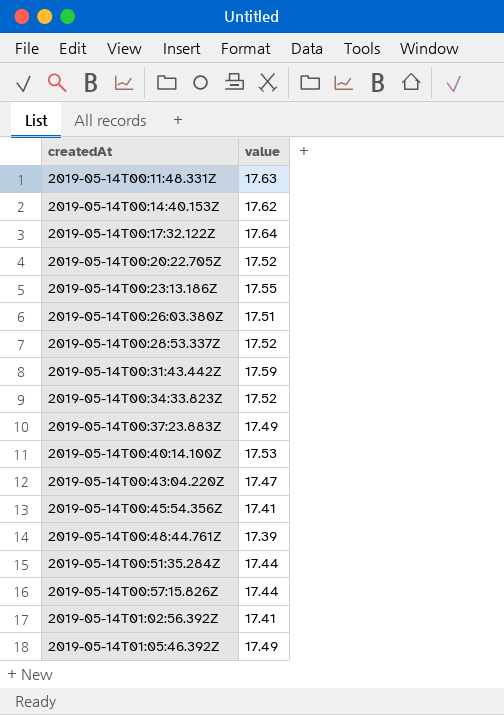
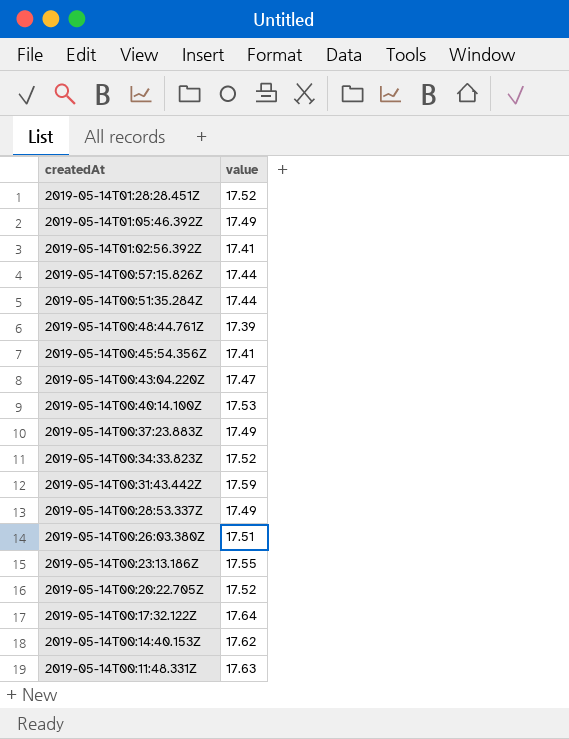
row order: createdAt ascending -> createdAt descending
row 2019-05-14T01:28:28.451Z: none -> 17.52
2019-05-14T00:28:53.337Z | value: 17.52 -> 17.49

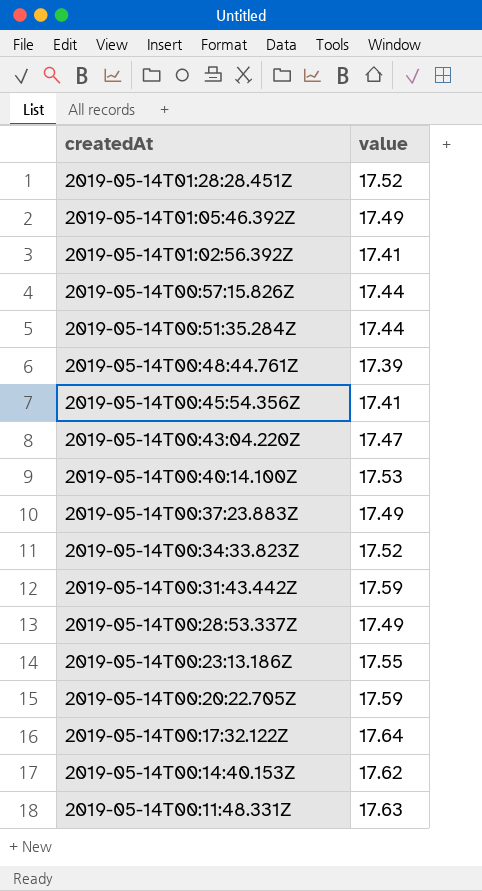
row 2019-05-14T00:26:03.380Z: 17.51 -> none
2019-05-14T00:20:22.705Z | value: 17.52 -> 17.59

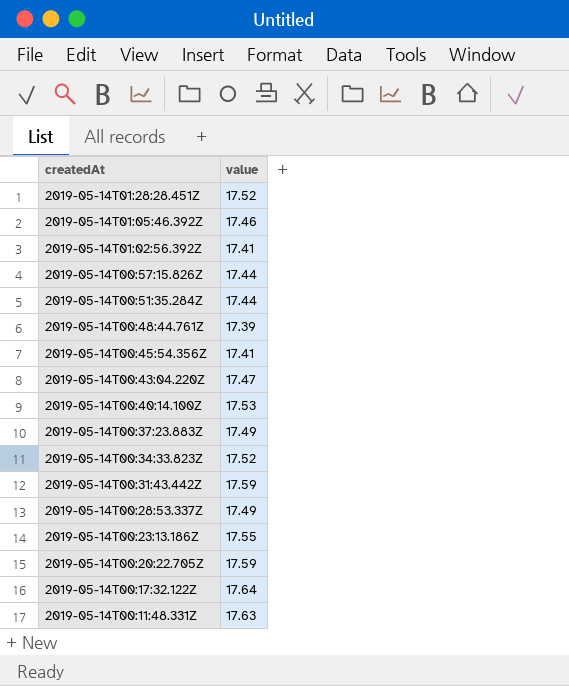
row 2019-05-14T00:14:40.153Z: 17.62 -> none
2019-05-14T01:05:46.392Z | value: 17.49 -> 17.46

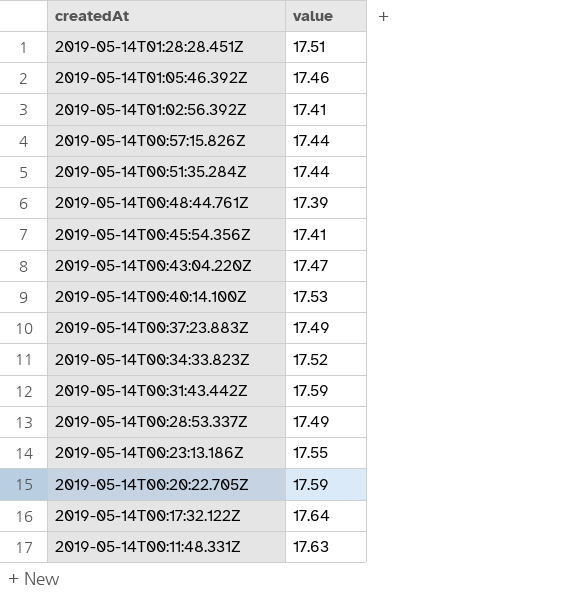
2019-05-14T01:28:28.451Z | value: 17.52 -> 17.51

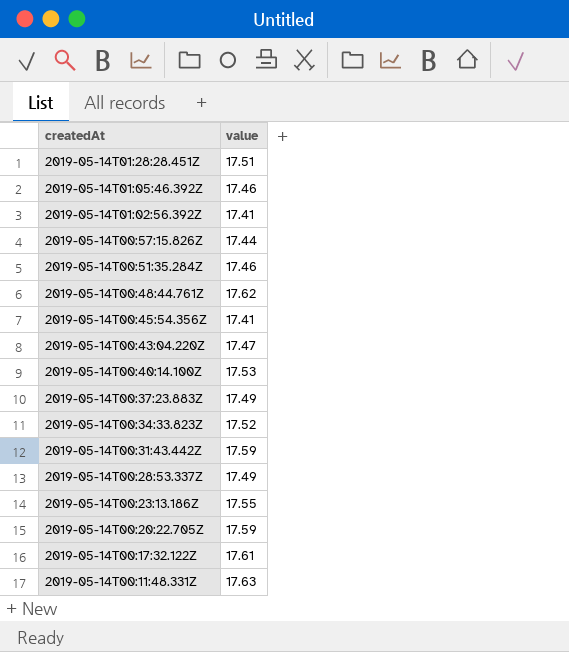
2019-05-14T00:51:35.284Z | value: 17.44 -> 17.46
2019-05-14T00:48:44.761Z | value: 17.39 -> 17.62
2019-05-14T00:17:32.122Z | value: 17.64 -> 17.61

